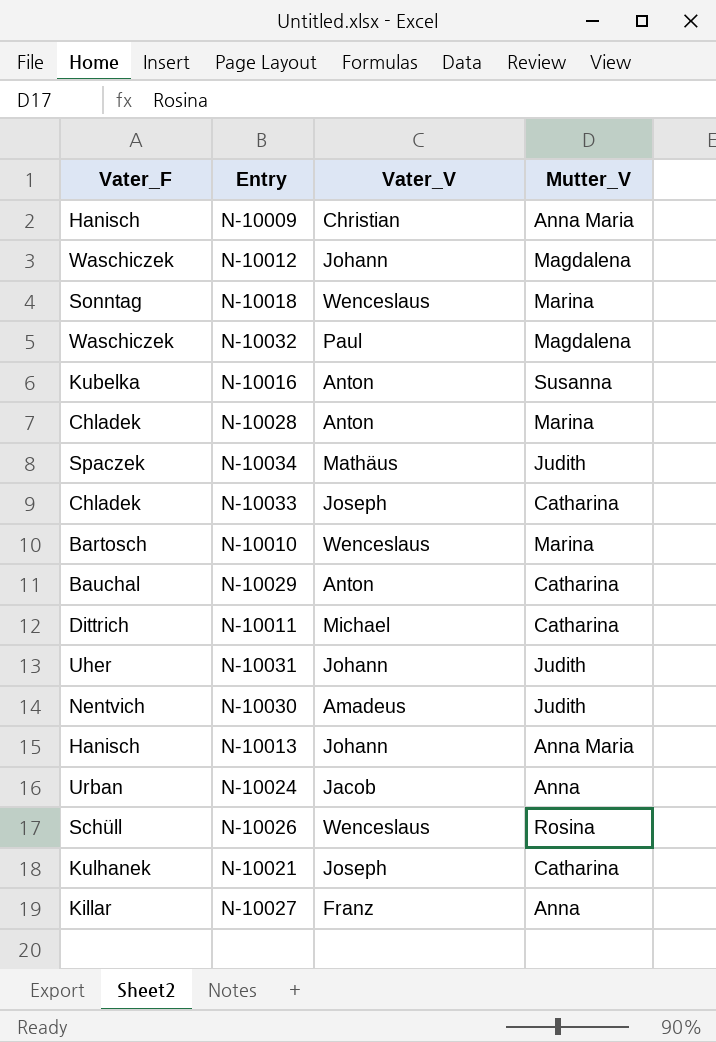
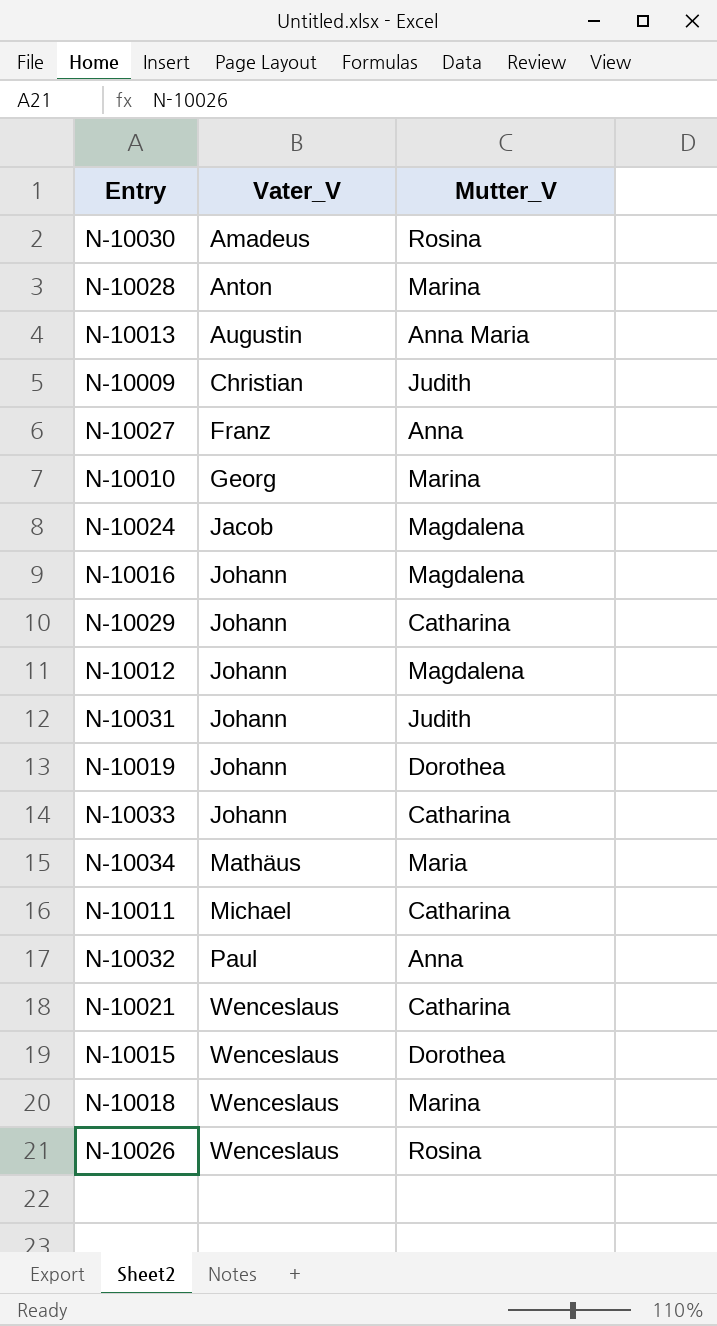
row order: none -> Vater_V ascending
column Vater_F | position: 1 -> none
N-10030 | Mutter_V: Judith -> Rosina
N-10013 | Vater_V: Johann -> Augustin
N-10009 | Mutter_V: Anna Maria -> Judith
N-10010 | Vater_V: Wenceslaus -> Georg
N-10024 | Mutter_V: Anna -> Magdalena
N-10016 | Vater_V: Anton -> Johann
N-10016 | Mutter_V: Susanna -> Magdalena
N-10029 | Vater_V: Anton -> Johann
row N-10019: none -> Johann | Dorothea
N-10033 | Vater_V: Joseph -> Johann
N-10034 | Mutter_V: Judith -> Maria
N-10032 | Mutter_V: Magdalena -> Anna
N-10021 | Vater_V: Joseph -> Wenceslaus
row N-10015: none -> Wenceslaus | Dorothea

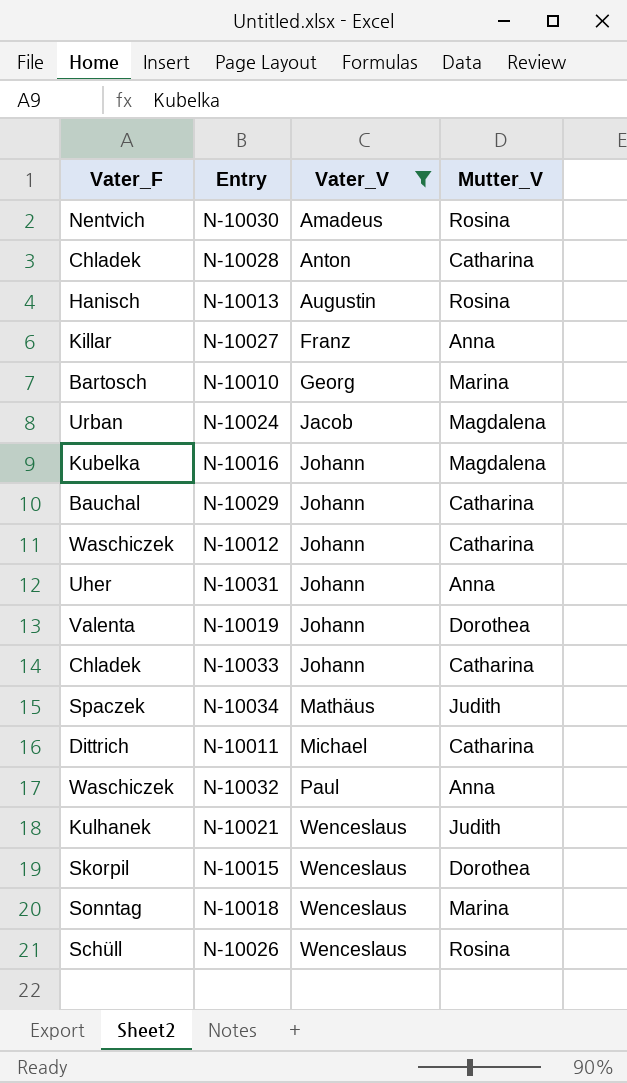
filter: none -> Vater_V != Christian
column Vater_F | position: none -> 1
N-10028 | Mutter_V: Marina -> Catharina
N-10013 | Mutter_V: Anna Maria -> Rosina
N-10012 | Mutter_V: Magdalena -> Catharina
N-10031 | Mutter_V: Judith -> Anna
N-10034 | Mutter_V: Maria -> Judith
N-10021 | Mutter_V: Catharina -> Judith

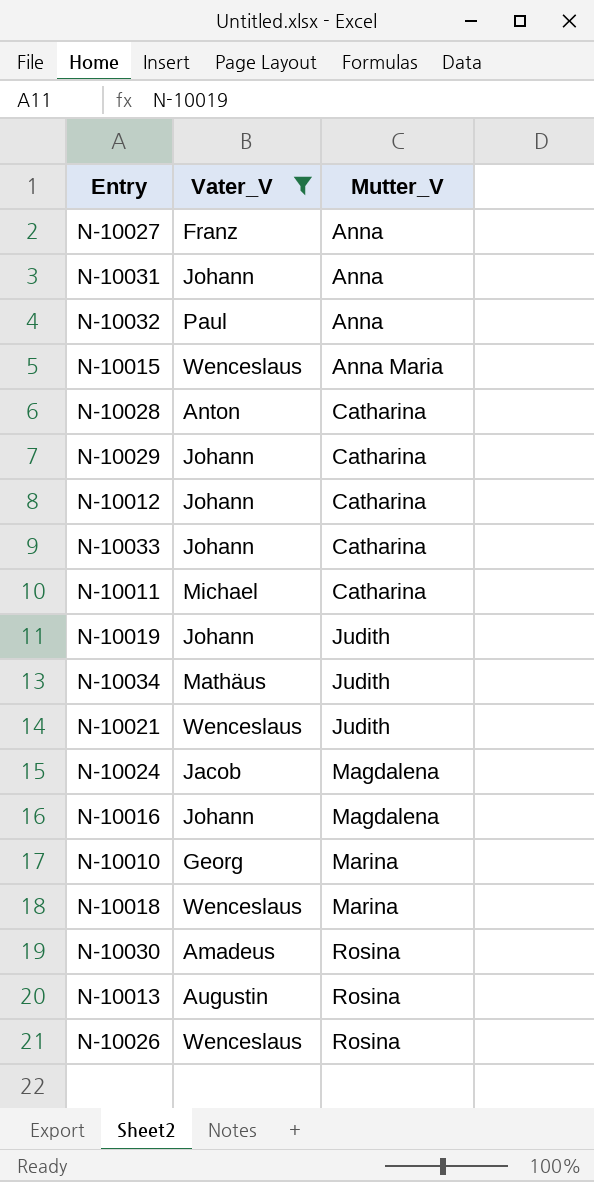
row order: Vater_V ascending -> Mutter_V ascending
column Vater_F | position: 1 -> none
N-10015 | Mutter_V: Dorothea -> Anna Maria
N-10019 | Mutter_V: Dorothea -> Judith

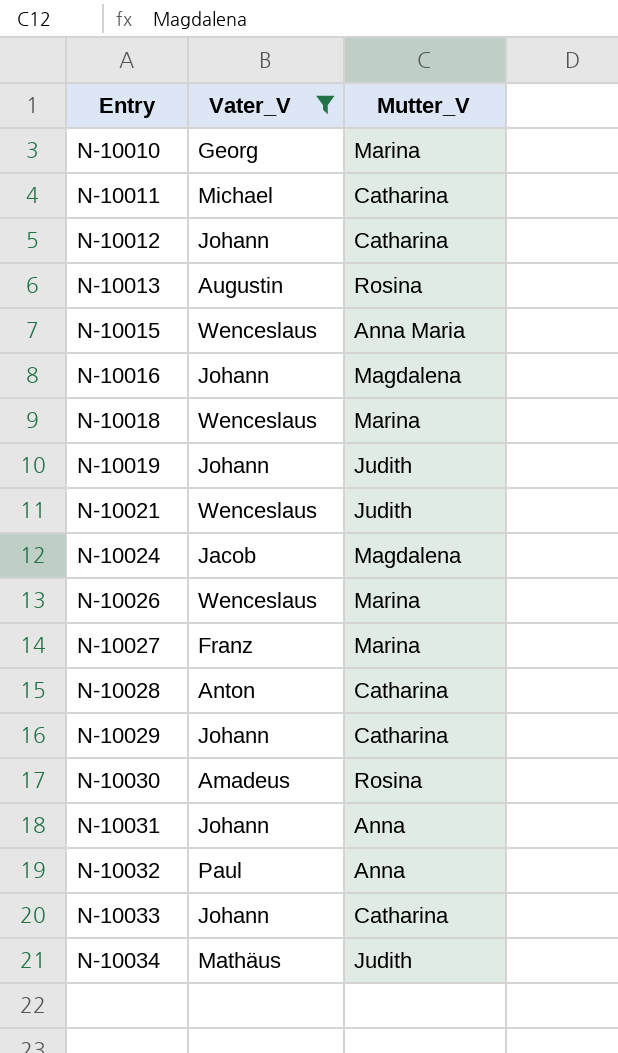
row order: Mutter_V ascending -> Entry ascending
N-10026 | Mutter_V: Rosina -> Marina
N-10027 | Mutter_V: Anna -> Marina

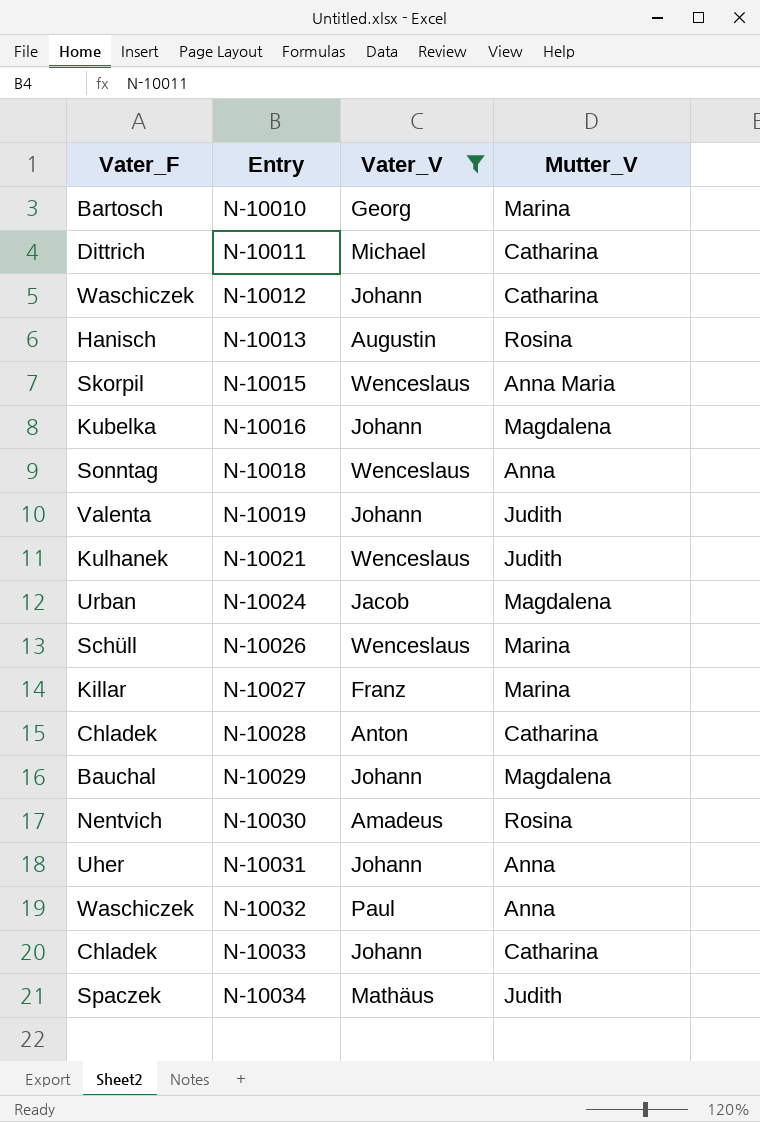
column Vater_F | position: none -> 1
N-10018 | Mutter_V: Marina -> Anna
N-10029 | Mutter_V: Catharina -> Magdalena

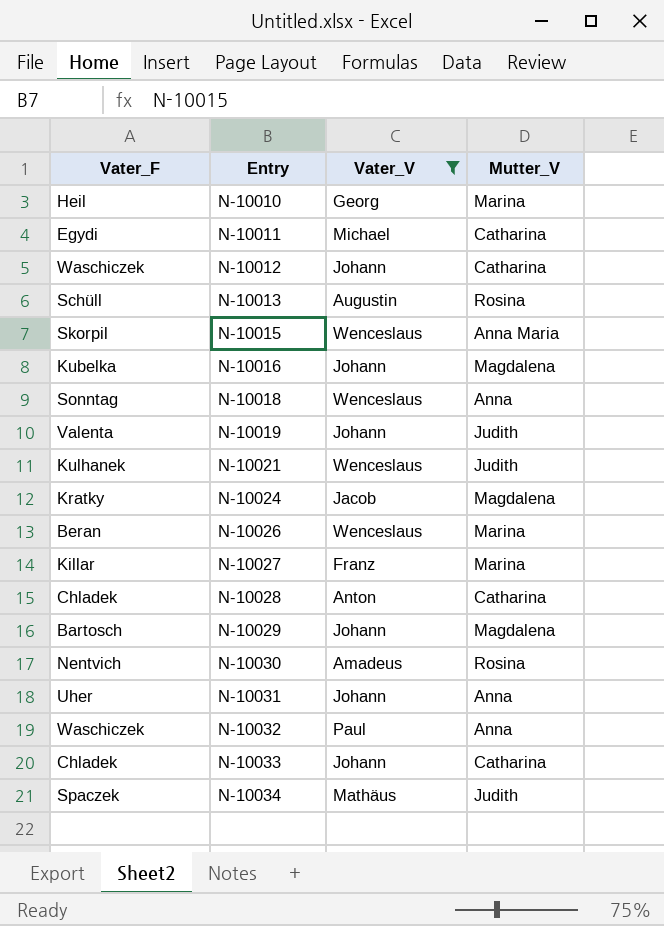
N-10010 | Vater_F: Bartosch -> Heil
N-10011 | Vater_F: Dittrich -> Egydi
N-10013 | Vater_F: Hanisch -> Schüll
N-10024 | Vater_F: Urban -> Kratky
N-10026 | Vater_F: Schüll -> Beran
N-10029 | Vater_F: Bauchal -> Bartosch

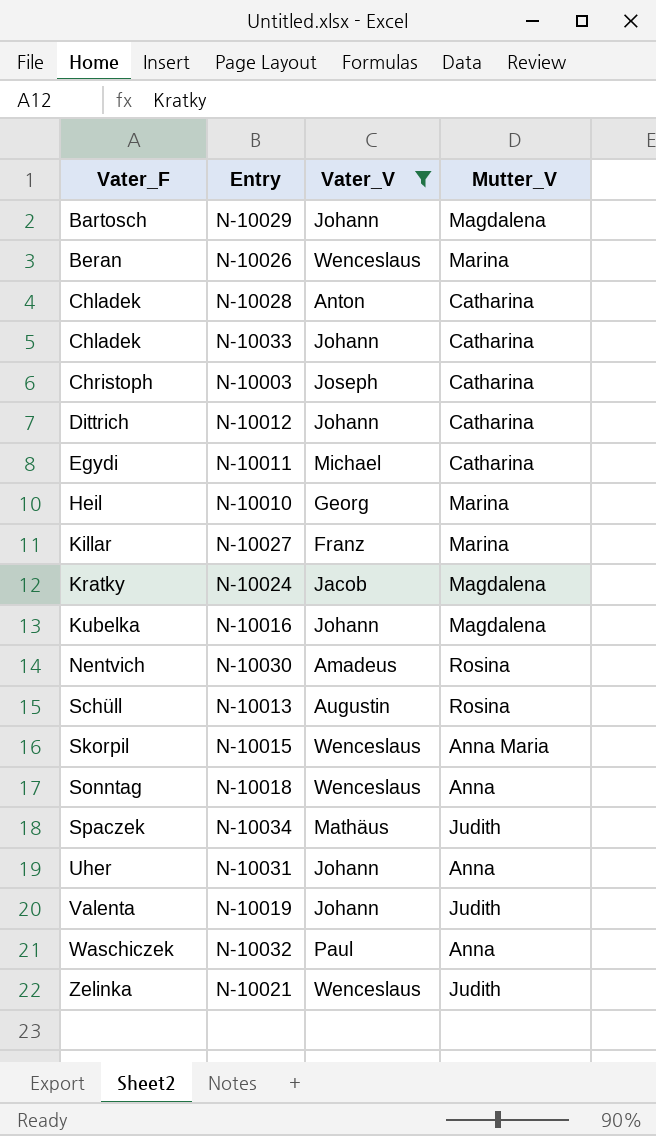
row order: Entry ascending -> Vater_F ascending
row N-10003: none -> Christoph | Joseph | Catharina
N-10012 | Vater_F: Waschiczek -> Dittrich
N-10021 | Vater_F: Kulhanek -> Zelinka

